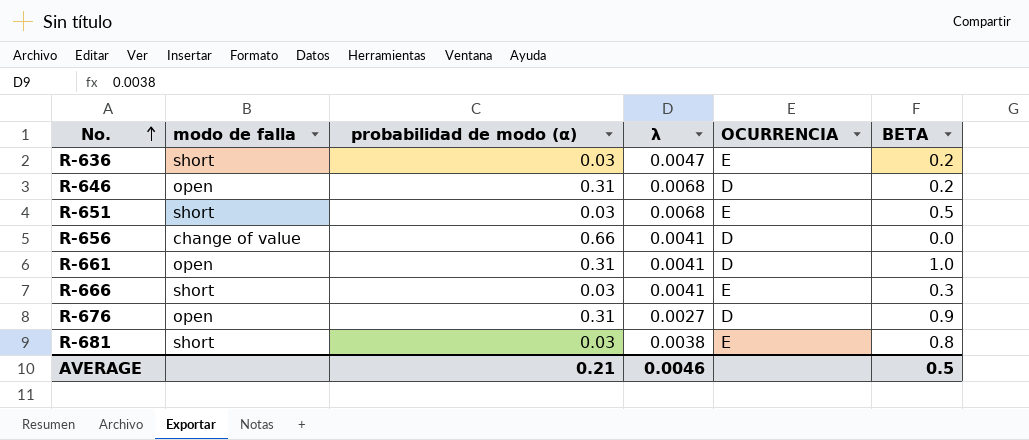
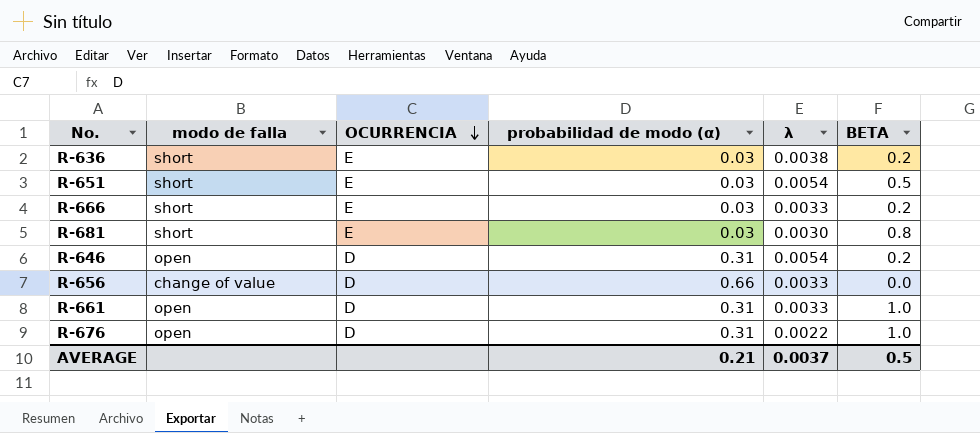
row order: No. ascending -> OCURRENCIA descending
column OCURRENCIA | position: 5 -> 3
R-636 | λ: 0.0047 -> 0.0038
R-651 | λ: 0.0068 -> 0.0054
R-666 | λ: 0.0041 -> 0.0033
R-666 | BETA: 0.3 -> 0.2
R-681 | λ: 0.0038 -> 0.0030
R-646 | λ: 0.0068 -> 0.0054
R-656 | λ: 0.0041 -> 0.0033
R-661 | λ: 0.0041 -> 0.0033
R-676 | λ: 0.0027 -> 0.0022
R-676 | BETA: 0.9 -> 1.0
AVERAGE | λ: 0.0046 -> 0.0037

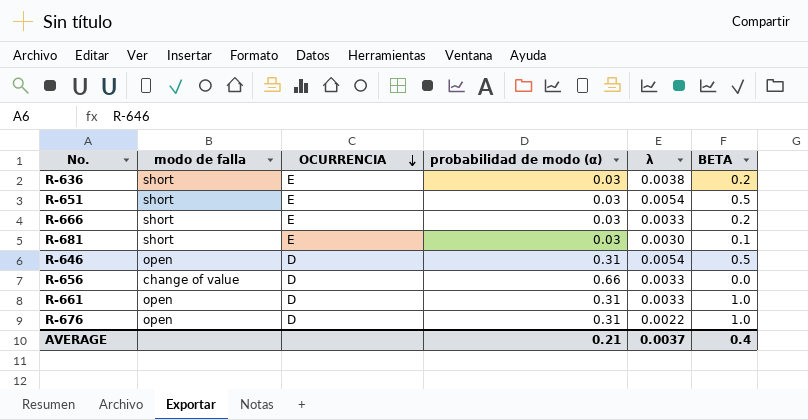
R-681 | BETA: 0.8 -> 0.1
R-646 | BETA: 0.2 -> 0.5
AVERAGE | BETA: 0.5 -> 0.4

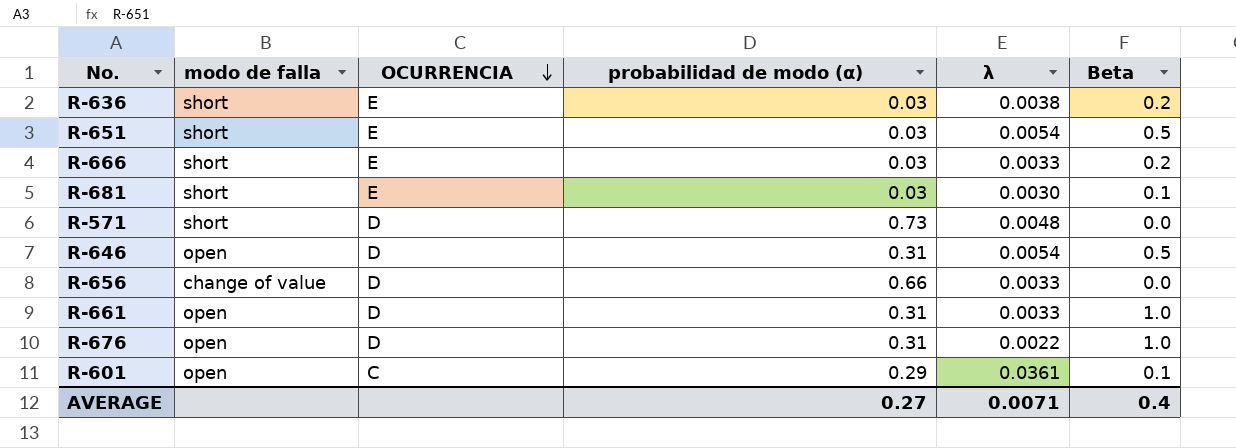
column name: BETA -> Beta
row R-571: none -> short | D | 0.73 | 0.0048 | 0.0
row R-601: none -> open | C | 0.29 | 0.0361 | 0.1
AVERAGE | probabilidad de modo (α): 0.21 -> 0.27
AVERAGE | λ: 0.0037 -> 0.0071

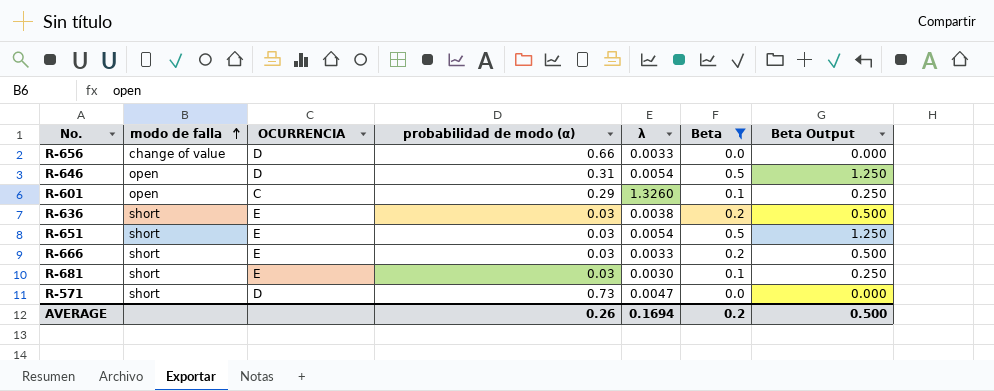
filter: none -> Beta != 1.0
row order: OCURRENCIA descending -> modo de falla ascending
column Beta Output | formula: none -> [Beta] * 2.5
R-601 | λ: 0.0361 -> 1.3260
R-571 | λ: 0.0048 -> 0.0047
AVERAGE | probabilidad de modo (α): 0.27 -> 0.26
AVERAGE | λ: 0.0071 -> 0.1694
AVERAGE | Beta: 0.4 -> 0.2

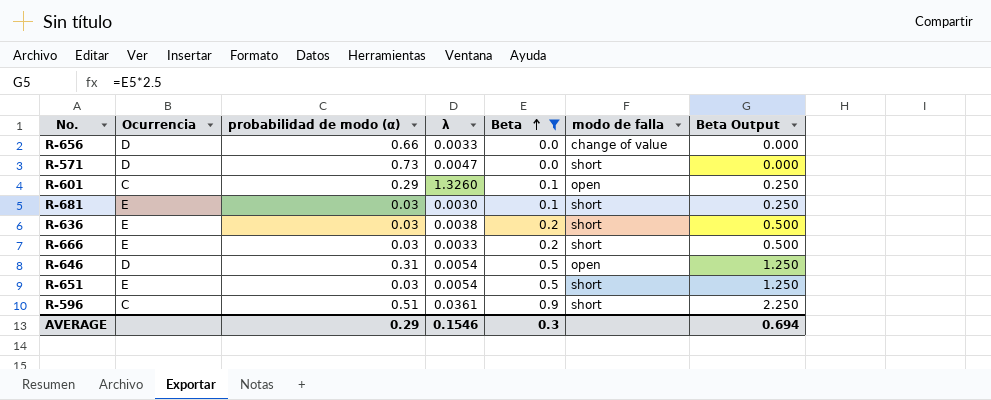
row order: modo de falla ascending -> Beta ascending
column name: OCURRENCIA -> Ocurrencia
column modo de falla | position: 2 -> 6
row R-596: none -> C | 0.51 | 0.0361 | 0.9 | short | 2.250
AVERAGE | probabilidad de modo (α): 0.26 -> 0.29
AVERAGE | λ: 0.1694 -> 0.1546
AVERAGE | Beta: 0.2 -> 0.3
AVERAGE | Beta Output: 0.500 -> 0.694

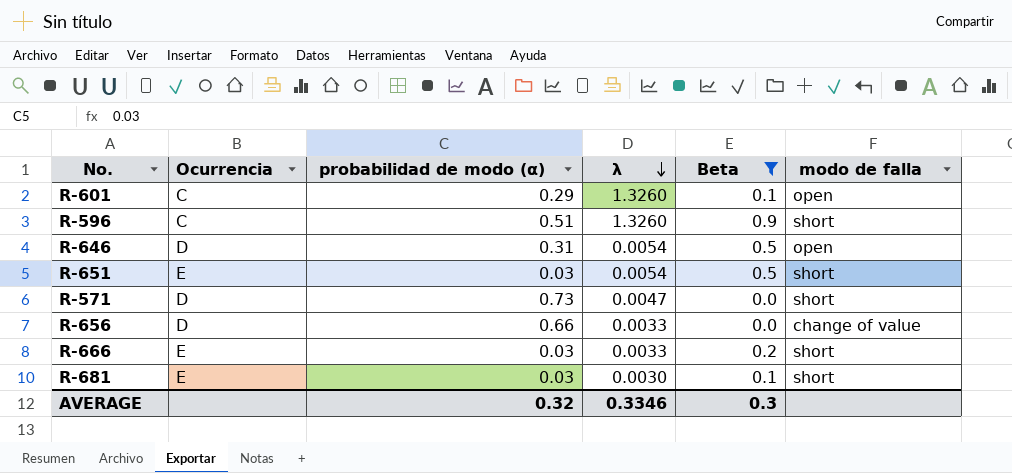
row order: Beta ascending -> λ descending
column Beta Output | formula: [Beta] * 2.5 -> none
row R-636: E | 0.03 | 0.0038 | 0.2 | short | 0.500 -> none
R-596 | λ: 0.0361 -> 1.3260
AVERAGE | probabilidad de modo (α): 0.29 -> 0.32
AVERAGE | λ: 0.1546 -> 0.3346

